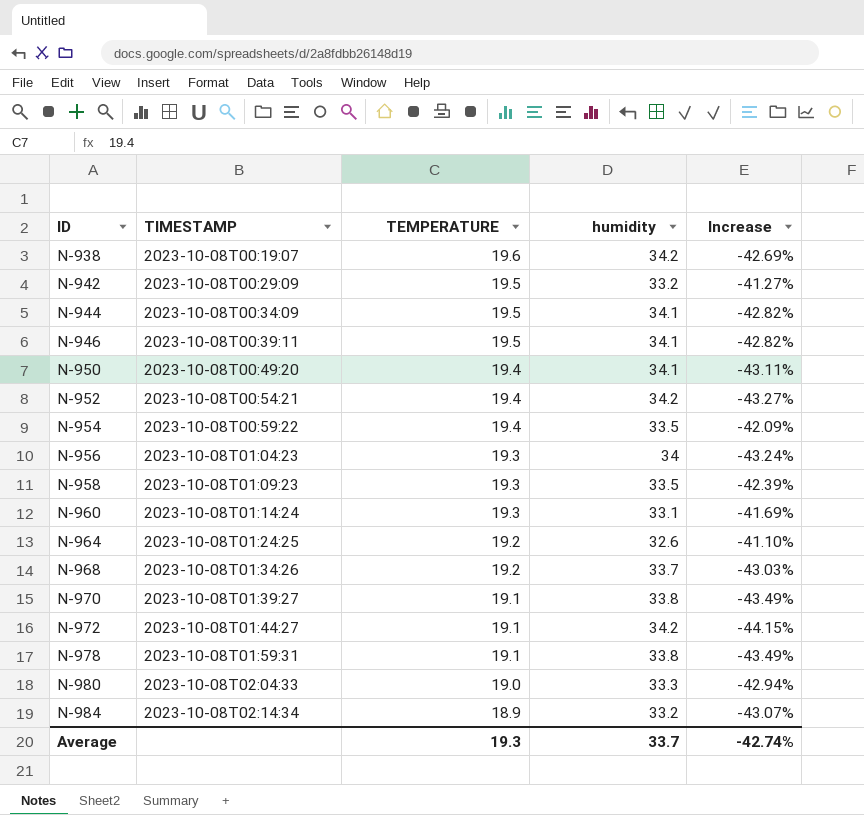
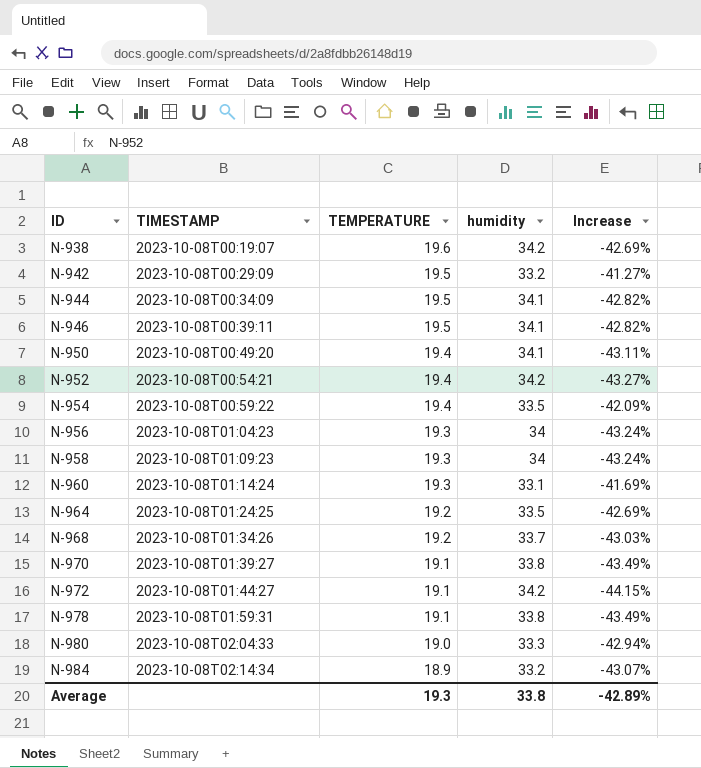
N-958 | humidity: 33.5 -> 34
N-958 | Increase: -42.39% -> -43.24%
N-964 | humidity: 32.6 -> 33.5
N-964 | Increase: -41.10% -> -42.69%
Average | humidity: 33.7 -> 33.8
Average | Increase: -42.74% -> -42.89%

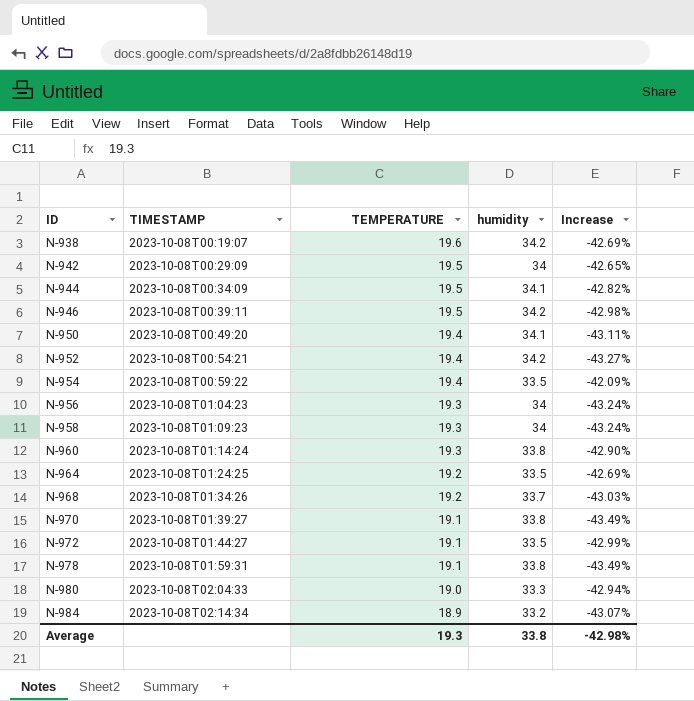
N-942 | humidity: 33.2 -> 34
N-942 | Increase: -41.27% -> -42.65%
N-946 | humidity: 34.1 -> 34.2
N-946 | Increase: -42.82% -> -42.98%
N-960 | humidity: 33.1 -> 33.8
N-960 | Increase: -41.69% -> -42.90%
N-972 | humidity: 34.2 -> 33.5
N-972 | Increase: -44.15% -> -42.99%
Average | Increase: -42.89% -> -42.98%

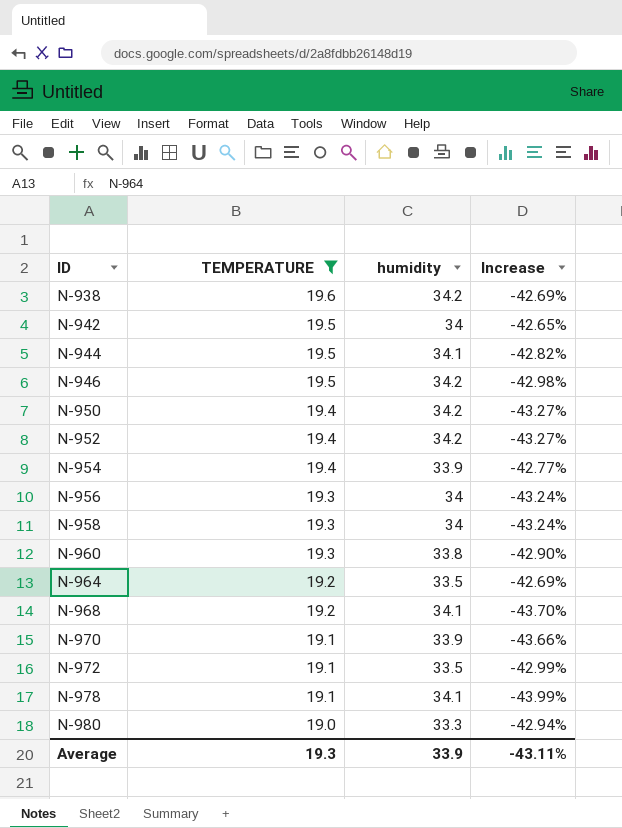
filter: none -> TEMPERATURE != 18.9
column TIMESTAMP | position: 2 -> none
N-950 | humidity: 34.1 -> 34.2
N-950 | Increase: -43.11% -> -43.27%
N-954 | humidity: 33.5 -> 33.9
N-954 | Increase: -42.09% -> -42.77%
N-968 | humidity: 33.7 -> 34.1
N-968 | Increase: -43.03% -> -43.70%
N-970 | humidity: 33.8 -> 33.9
N-970 | Increase: -43.49% -> -43.66%
N-978 | humidity: 33.8 -> 34.1
N-978 | Increase: -43.49% -> -43.99%
Average | humidity: 33.8 -> 33.9
Average | Increase: -42.98% -> -43.11%

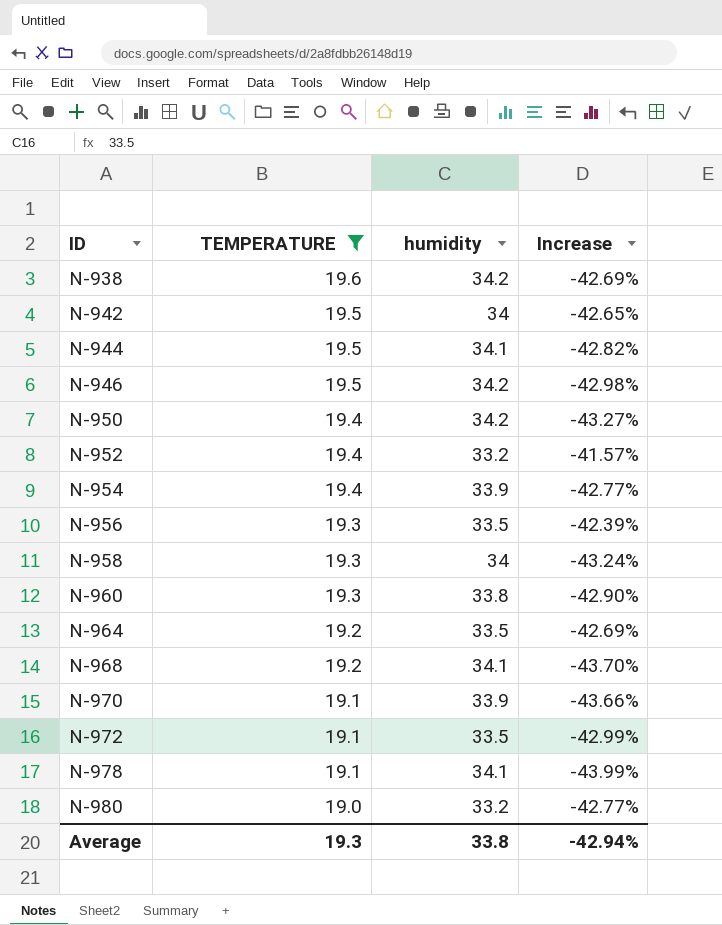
N-952 | humidity: 34.2 -> 33.2
N-952 | Increase: -43.27% -> -41.57%
N-956 | humidity: 34 -> 33.5
N-956 | Increase: -43.24% -> -42.39%
N-980 | humidity: 33.3 -> 33.2
N-980 | Increase: -42.94% -> -42.77%
Average | humidity: 33.9 -> 33.8
Average | Increase: -43.11% -> -42.94%

